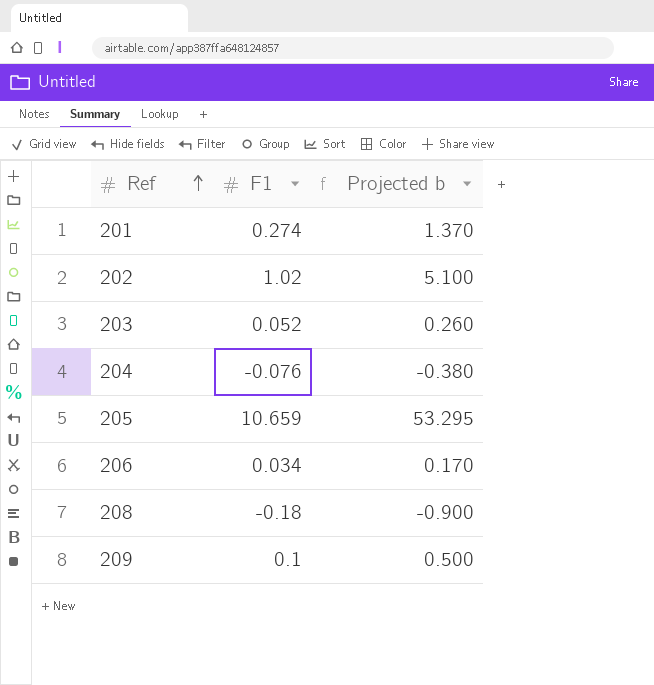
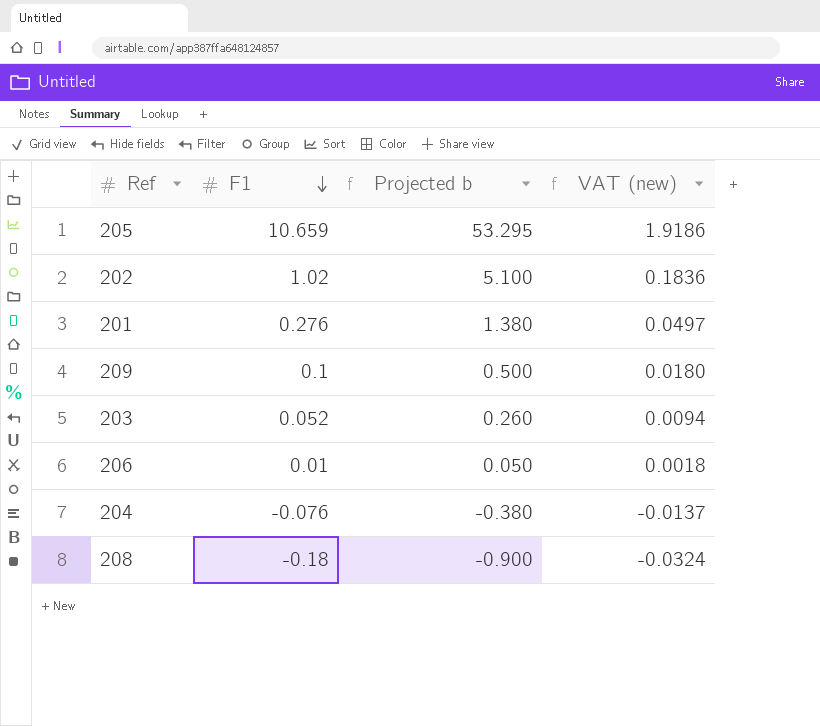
row order: Ref ascending -> F1 descending
column VAT (new) | formula: none -> [F1] * 0.18
201 | F1: 0.274 -> 0.276
201 | Projected b: 1.370 -> 1.380
206 | F1: 0.034 -> 0.01
206 | Projected b: 0.170 -> 0.050

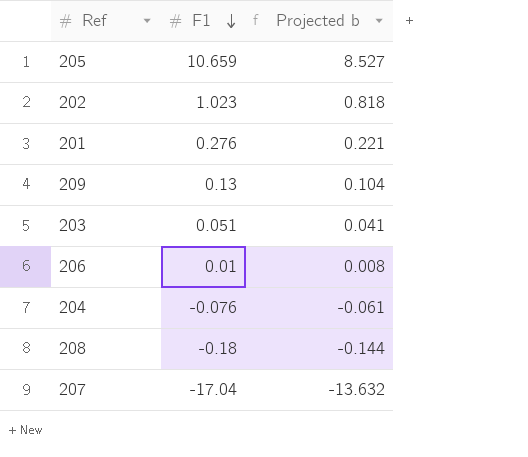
column VAT (new) | formula: [F1] * 0.18 -> none
column Projected b | formula: [F1] * 5 -> [F1] * 0.8
202 | F1: 1.02 -> 1.023
209 | F1: 0.1 -> 0.13
203 | F1: 0.052 -> 0.051
row 207: none -> -17.04 | -13.632

